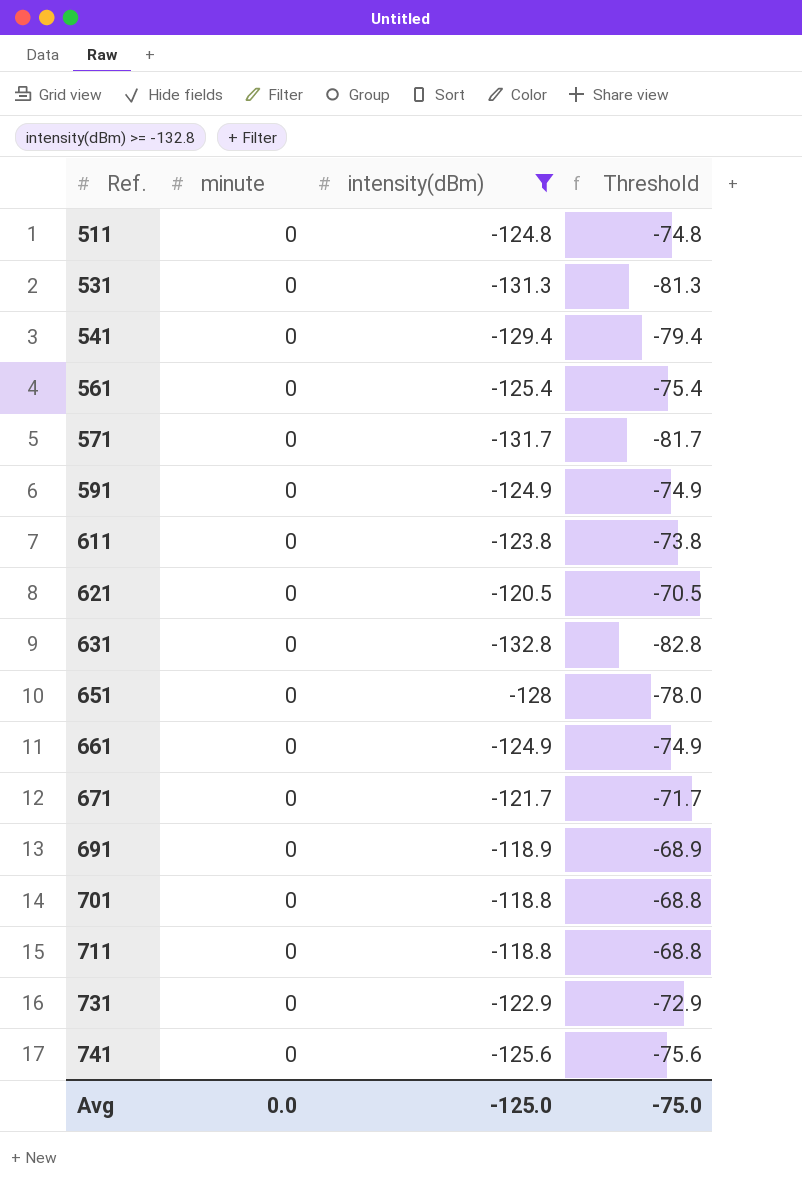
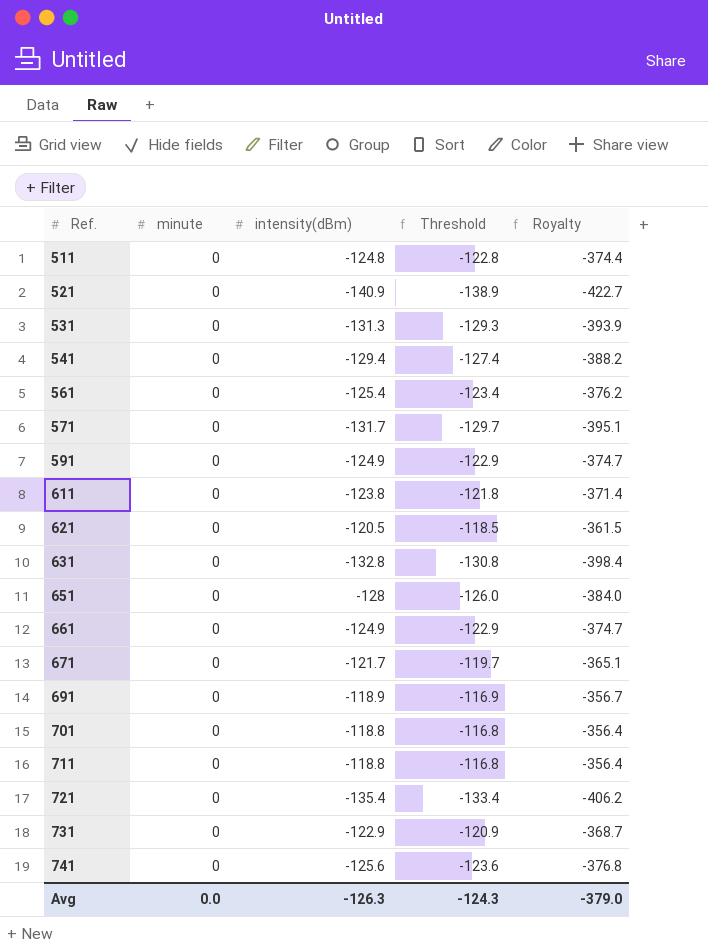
filter: intensity(dBm) >= -132.8 -> none
column Threshold | formula: [intensity(dBm)] + 50 -> [intensity(dBm)] + 2
column Royalty | formula: none -> [intensity(dBm)] * 3
Avg | intensity(dBm): -125.0 -> -126.3
Avg | Threshold: -75.0 -> -124.3

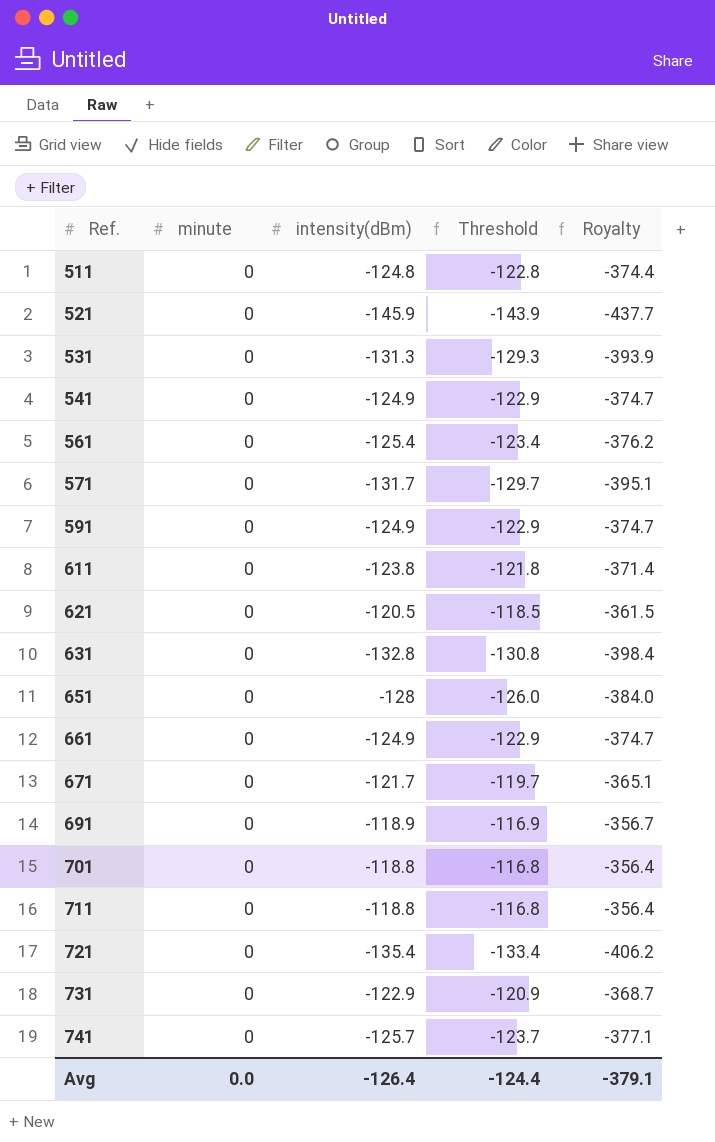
521 | intensity(dBm): -140.9 -> -145.9
521 | Threshold: -138.9 -> -143.9
521 | Royalty: -422.7 -> -437.7
541 | intensity(dBm): -129.4 -> -124.9
541 | Threshold: -127.4 -> -122.9
541 | Royalty: -388.2 -> -374.7
741 | intensity(dBm): -125.6 -> -125.7
741 | Threshold: -123.6 -> -123.7
741 | Royalty: -376.8 -> -377.1
Avg | intensity(dBm): -126.3 -> -126.4
Avg | Threshold: -124.3 -> -124.4
Avg | Royalty: -379.0 -> -379.1

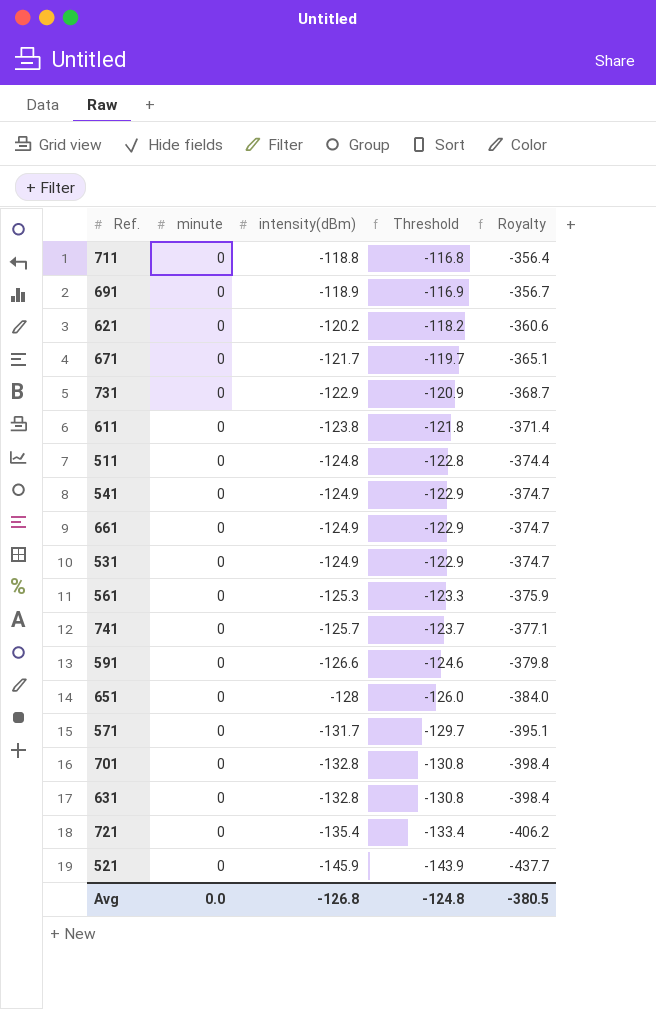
row order: Ref. ascending -> intensity(dBm) descending
621 | intensity(dBm): -120.5 -> -120.2
621 | Threshold: -118.5 -> -118.2
621 | Royalty: -361.5 -> -360.6
531 | intensity(dBm): -131.3 -> -124.9
531 | Threshold: -129.3 -> -122.9
531 | Royalty: -393.9 -> -374.7
561 | intensity(dBm): -125.4 -> -125.3
561 | Threshold: -123.4 -> -123.3
561 | Royalty: -376.2 -> -375.9
591 | intensity(dBm): -124.9 -> -126.6
591 | Threshold: -122.9 -> -124.6
591 | Royalty: -374.7 -> -379.8
701 | intensity(dBm): -118.8 -> -132.8
701 | Threshold: -116.8 -> -130.8
701 | Royalty: -356.4 -> -398.4
Avg | intensity(dBm): -126.4 -> -126.8
Avg | Threshold: -124.4 -> -124.8
Avg | Royalty: -379.1 -> -380.5

